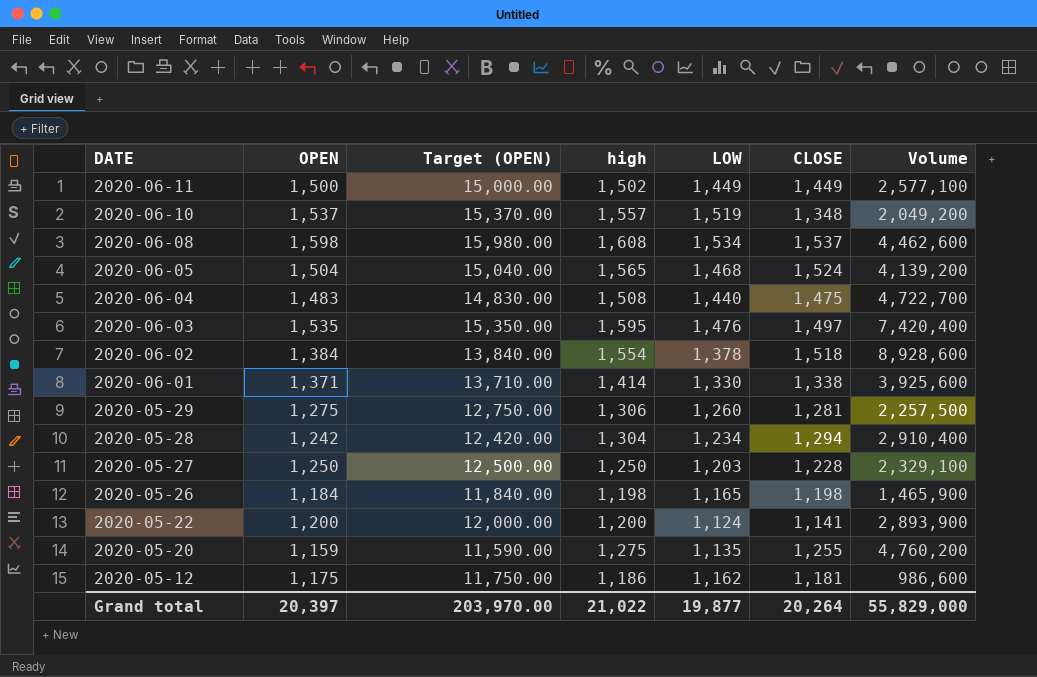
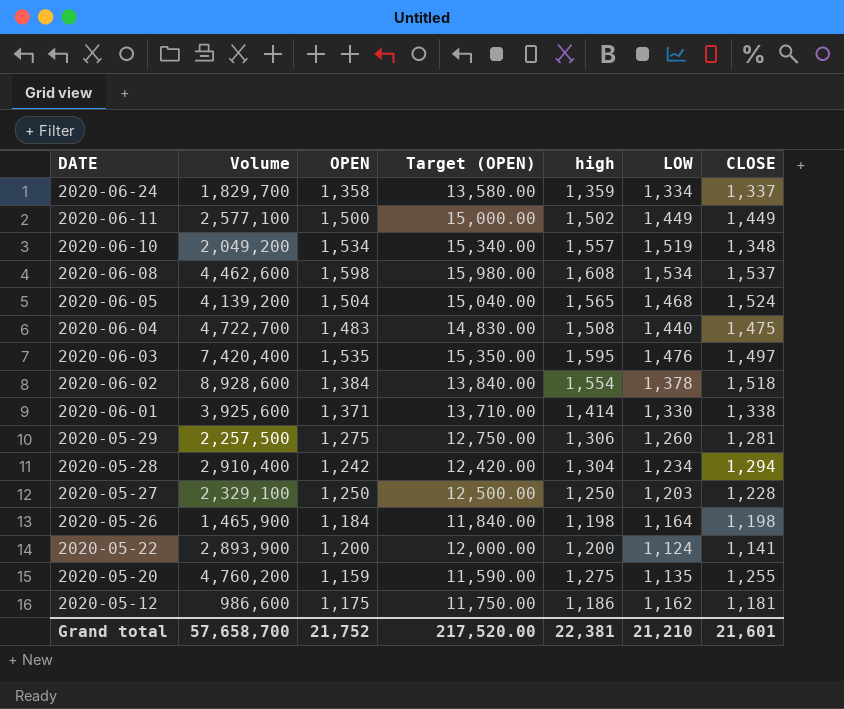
column Volume | position: 7 -> 2
row 2020-06-24: none -> 1,829,700 | 1,358 | 13,580.00 | 1,359 | 1,334 | 1,337
2020-06-10 | OPEN: 1,537 -> 1,534
2020-06-10 | Target (OPEN): 15,370.00 -> 15,340.00
2020-05-26 | LOW: 1,165 -> 1,164
Grand total | Volume: 55,829,000 -> 57,658,700
Grand total | OPEN: 20,397 -> 21,752
Grand total | Target (OPEN): 203,970.00 -> 217,520.00
Grand total | high: 21,022 -> 22,381
Grand total | LOW: 19,877 -> 21,210
Grand total | CLOSE: 20,264 -> 21,601

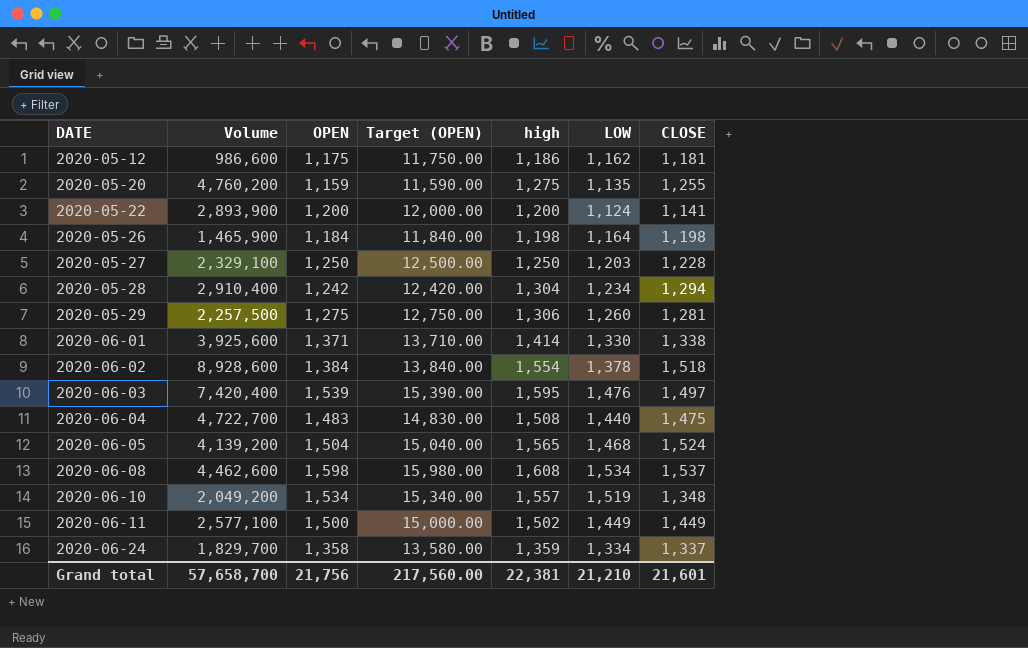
row order: DATE descending -> DATE ascending
2020-06-03 | OPEN: 1,535 -> 1,539
2020-06-03 | Target (OPEN): 15,350.00 -> 15,390.00
Grand total | OPEN: 21,752 -> 21,756
Grand total | Target (OPEN): 217,520.00 -> 217,560.00

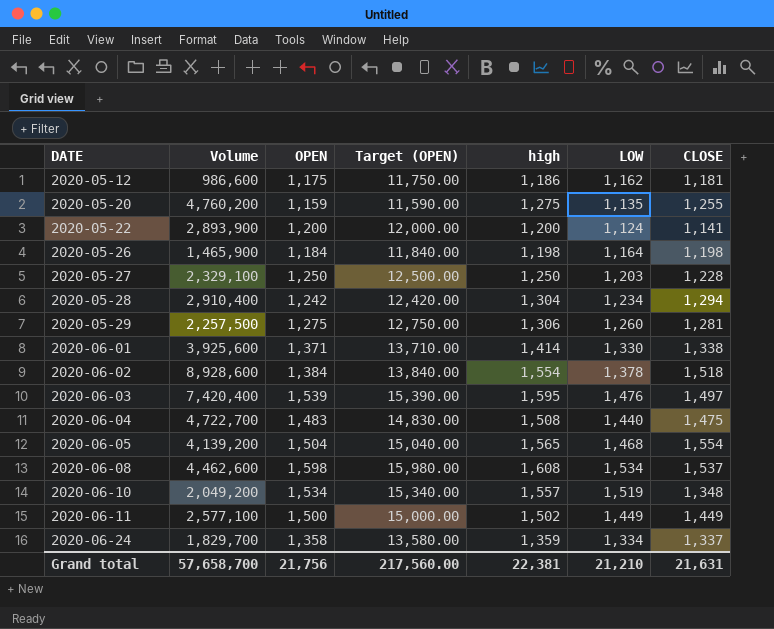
2020-06-05 | CLOSE: 1,524 -> 1,554
Grand total | CLOSE: 21,601 -> 21,631

